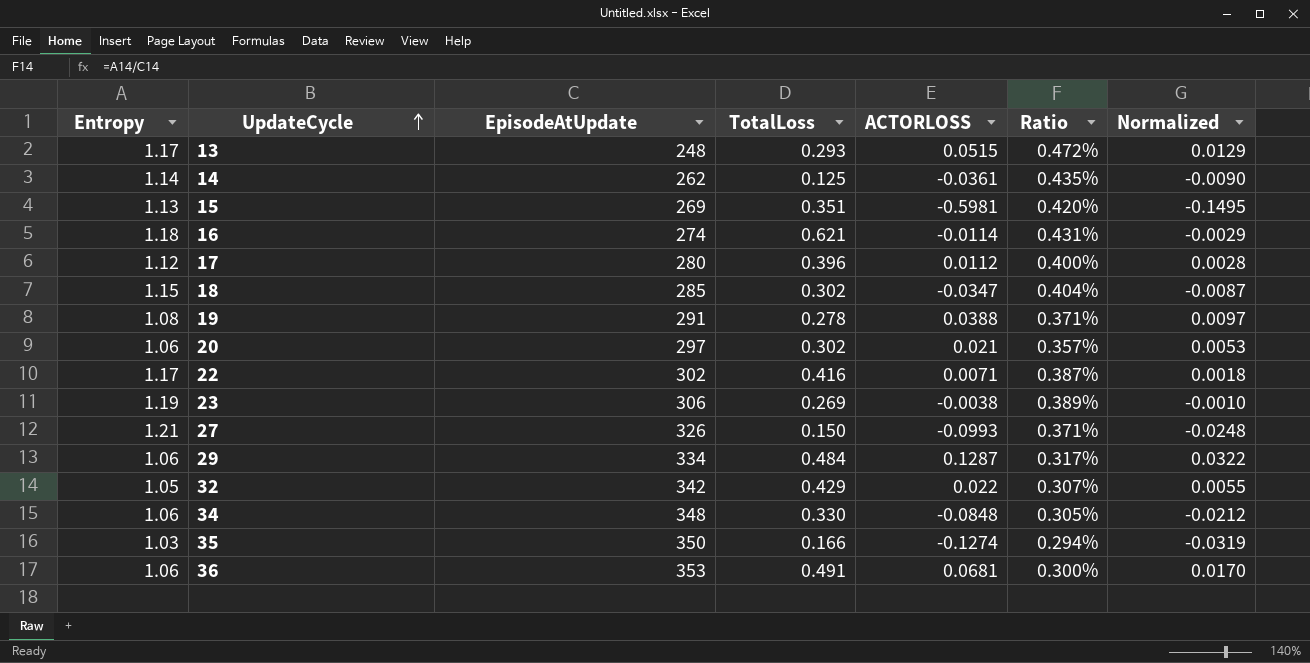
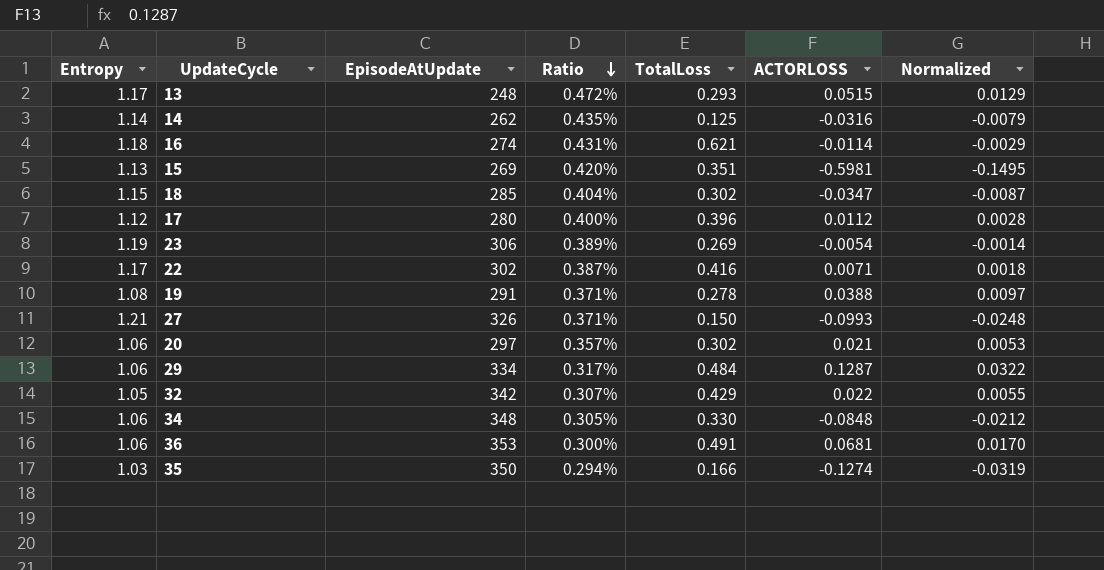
row order: UpdateCycle ascending -> Ratio descending
column Ratio | position: 6 -> 4
14 | ACTORLOSS: -0.0361 -> -0.0316
14 | Normalized: -0.0090 -> -0.0079
23 | ACTORLOSS: -0.0038 -> -0.0054
23 | Normalized: -0.0010 -> -0.0014

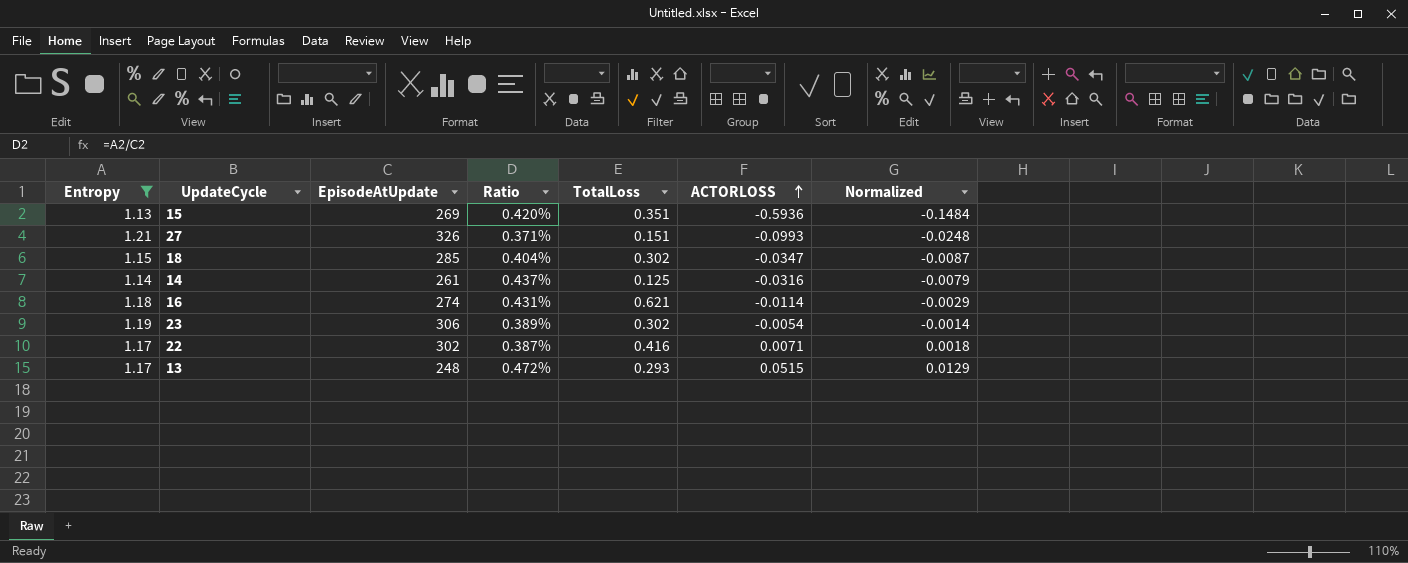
filter: none -> Entropy >= 1.13
row order: Ratio descending -> ACTORLOSS ascending
15 | ACTORLOSS: -0.5981 -> -0.5936
15 | Normalized: -0.1495 -> -0.1484
27 | TotalLoss: 0.150 -> 0.151
14 | EpisodeAtUpdate: 262 -> 261
14 | Ratio: 0.435% -> 0.437%
23 | TotalLoss: 0.269 -> 0.302

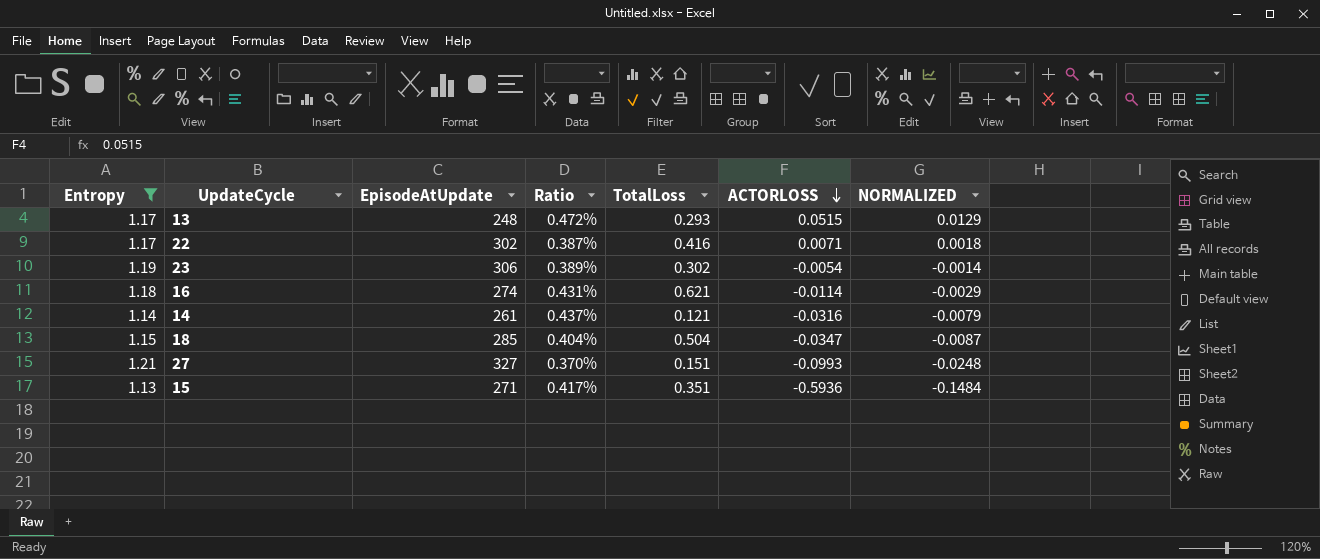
row order: ACTORLOSS ascending -> ACTORLOSS descending
column name: Normalized -> NORMALIZED
14 | TotalLoss: 0.125 -> 0.121
18 | TotalLoss: 0.302 -> 0.504
27 | EpisodeAtUpdate: 326 -> 327
27 | Ratio: 0.371% -> 0.370%
15 | EpisodeAtUpdate: 269 -> 271
15 | Ratio: 0.420% -> 0.417%

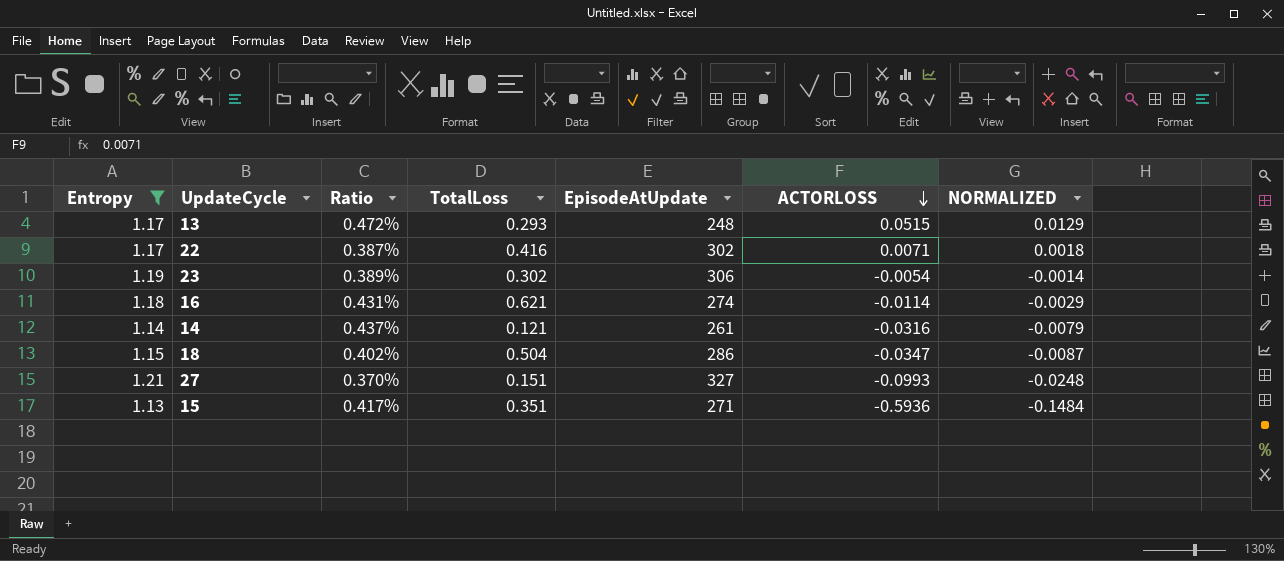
column EpisodeAtUpdate | position: 3 -> 5
18 | Ratio: 0.404% -> 0.402%
18 | EpisodeAtUpdate: 285 -> 286

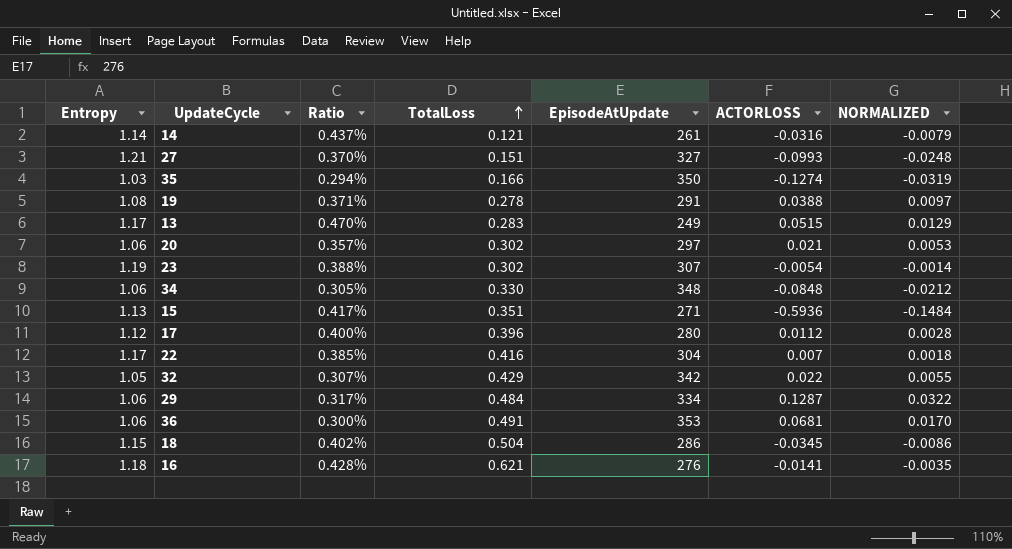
filter: Entropy >= 1.13 -> none
row order: ACTORLOSS descending -> TotalLoss ascending
13 | Ratio: 0.472% -> 0.470%
13 | TotalLoss: 0.293 -> 0.283
13 | EpisodeAtUpdate: 248 -> 249
23 | Ratio: 0.389% -> 0.388%
23 | EpisodeAtUpdate: 306 -> 307
22 | Ratio: 0.387% -> 0.385%
22 | EpisodeAtUpdate: 302 -> 304
22 | ACTORLOSS: 0.0071 -> 0.007
18 | ACTORLOSS: -0.0347 -> -0.0345
18 | NORMALIZED: -0.0087 -> -0.0086
16 | Ratio: 0.431% -> 0.428%
16 | EpisodeAtUpdate: 274 -> 276
16 | ACTORLOSS: -0.0114 -> -0.0141
16 | NORMALIZED: -0.0029 -> -0.0035

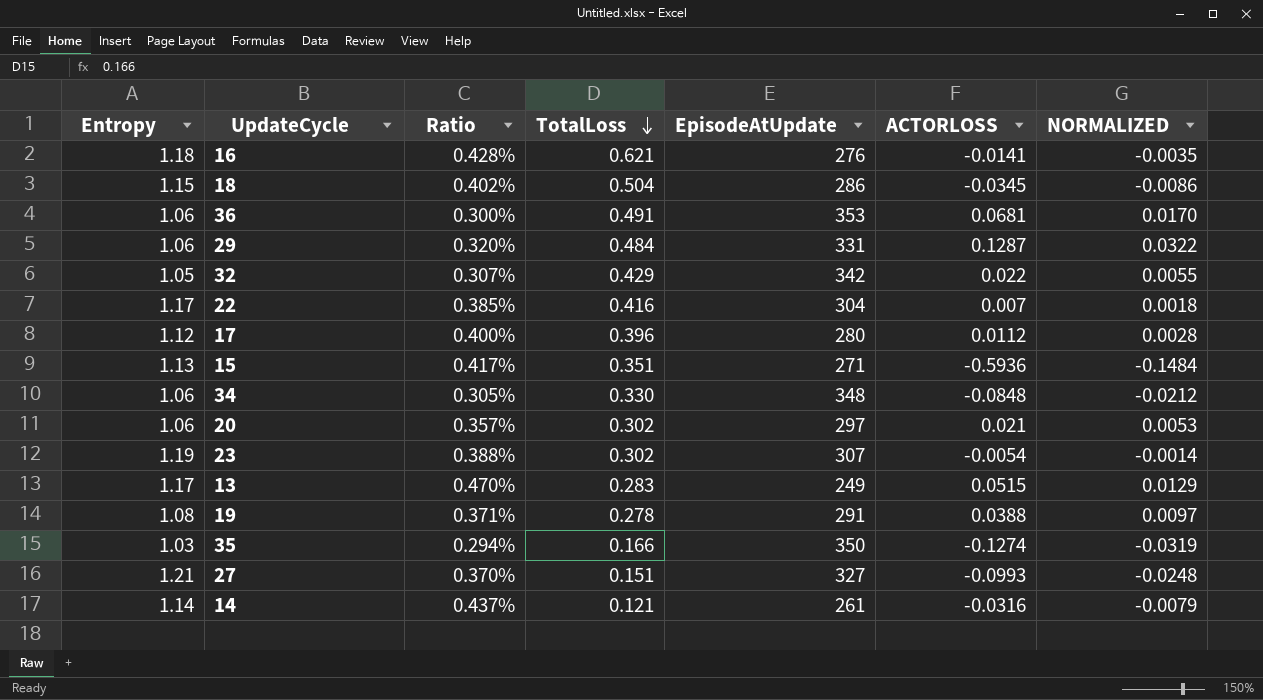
row order: TotalLoss ascending -> TotalLoss descending
29 | Ratio: 0.317% -> 0.320%
29 | EpisodeAtUpdate: 334 -> 331

